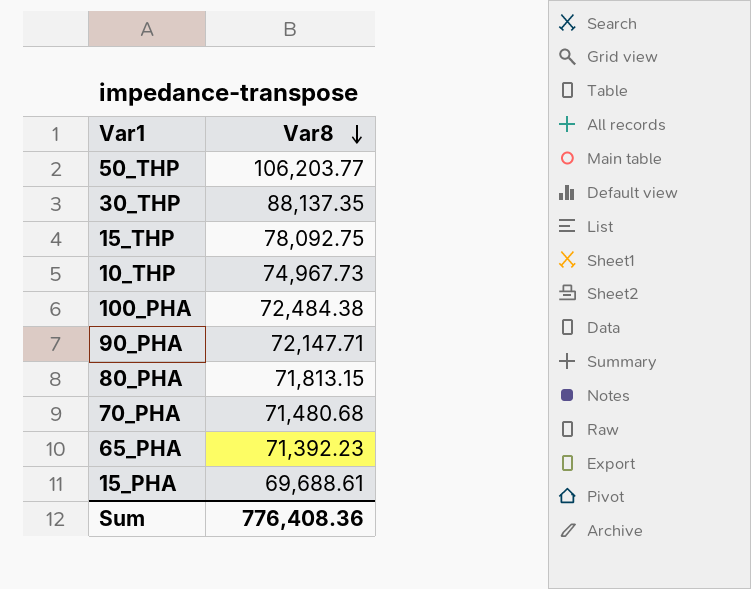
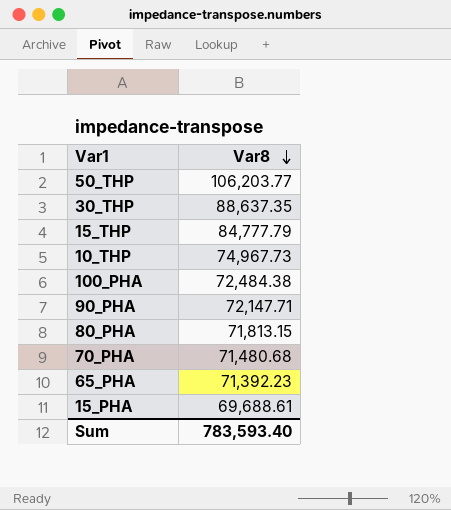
30_THP | Var8: 88,137.35 -> 88,637.35
15_THP | Var8: 78,092.75 -> 84,777.79
Sum | Var8: 776,408.36 -> 783,593.40

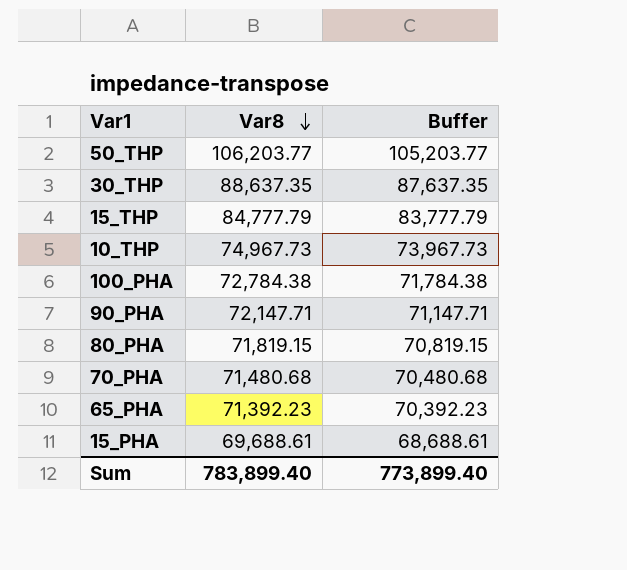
column Buffer | formula: none -> [Var8] - 1000
100_PHA | Var8: 72,484.38 -> 72,784.38
80_PHA | Var8: 71,813.15 -> 71,819.15
Sum | Var8: 783,593.40 -> 783,899.40

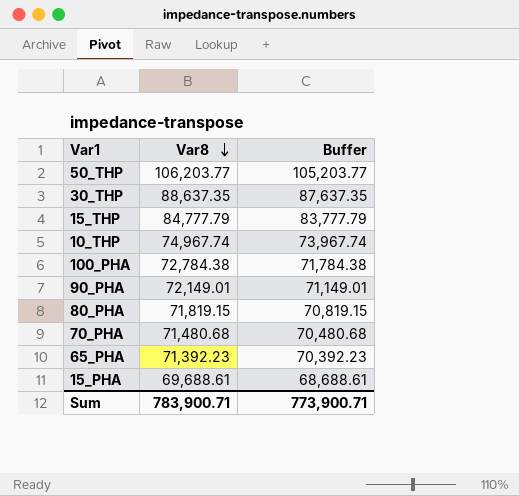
10_THP | Var8: 74,967.73 -> 74,967.74
10_THP | Buffer: 73,967.73 -> 73,967.74
90_PHA | Var8: 72,147.71 -> 72,149.01
90_PHA | Buffer: 71,147.71 -> 71,149.01
Sum | Var8: 783,899.40 -> 783,900.71
Sum | Buffer: 773,899.40 -> 773,900.71

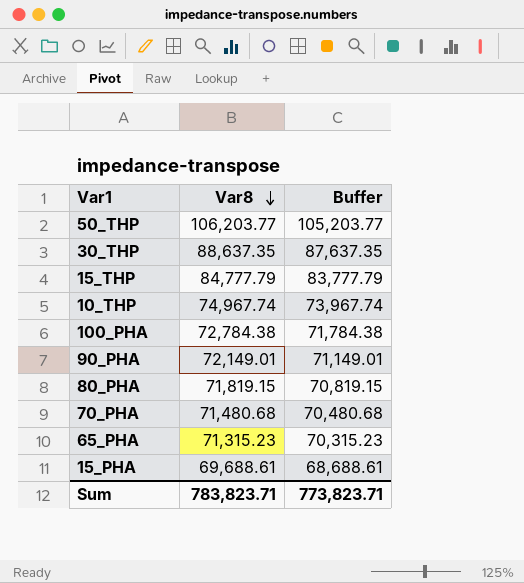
65_PHA | Var8: 71,392.23 -> 71,315.23
65_PHA | Buffer: 70,392.23 -> 70,315.23
Sum | Var8: 783,900.71 -> 783,823.71
Sum | Buffer: 773,900.71 -> 773,823.71

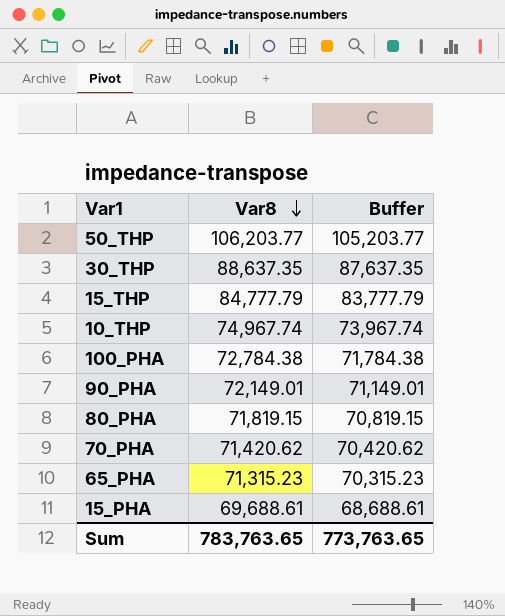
70_PHA | Var8: 71,480.68 -> 71,420.62
70_PHA | Buffer: 70,480.68 -> 70,420.62
Sum | Var8: 783,823.71 -> 783,763.65
Sum | Buffer: 773,823.71 -> 773,763.65

